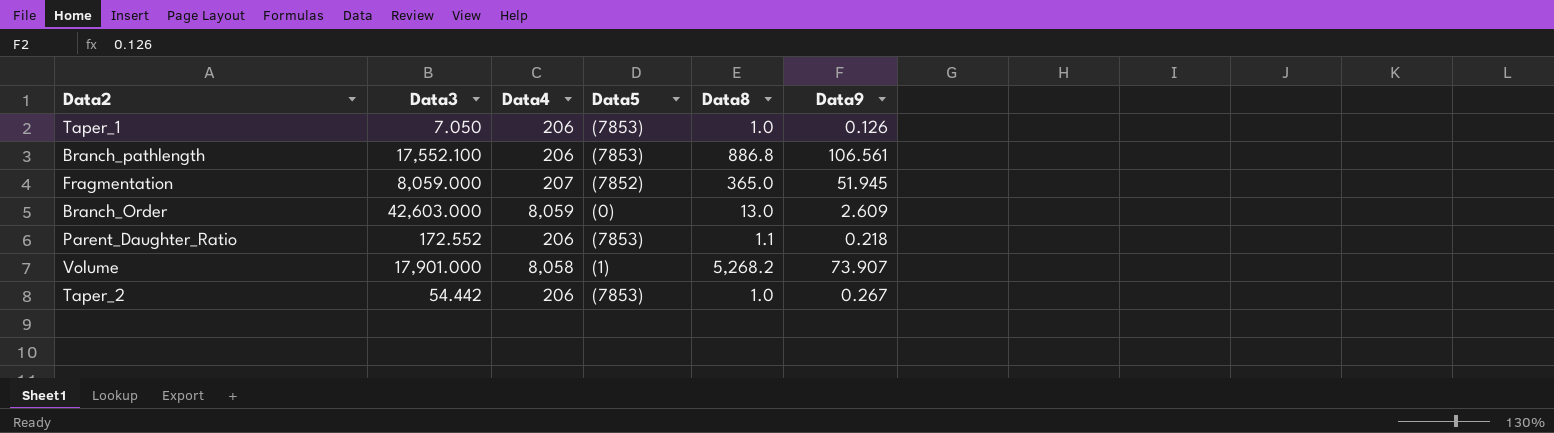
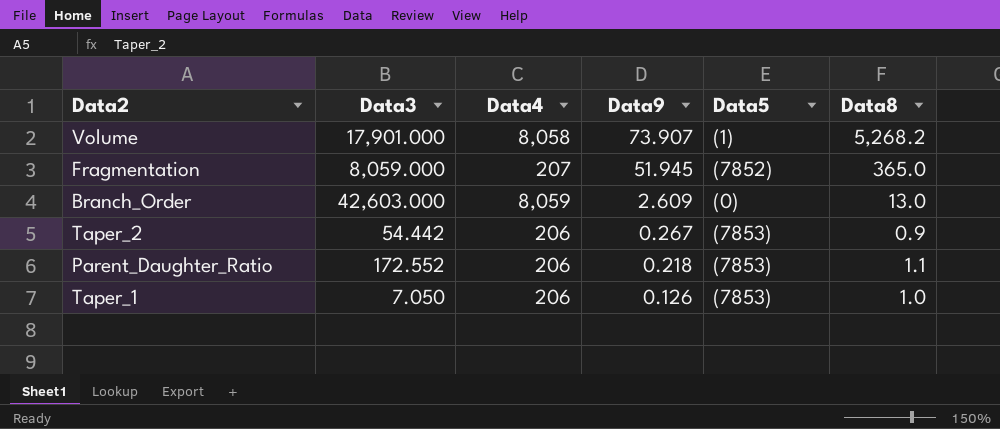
row order: none -> Data9 descending
column Data9 | position: 6 -> 4
row Branch_pathlength: 17,552.100 | 206 | (7853) | 886.8 | 106.561 -> none
Taper_2 | Data8: 1.0 -> 0.9

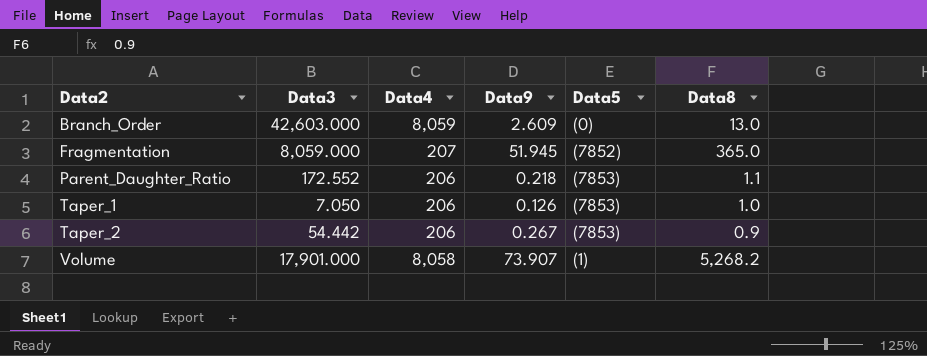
row order: Data9 descending -> Data2 ascending

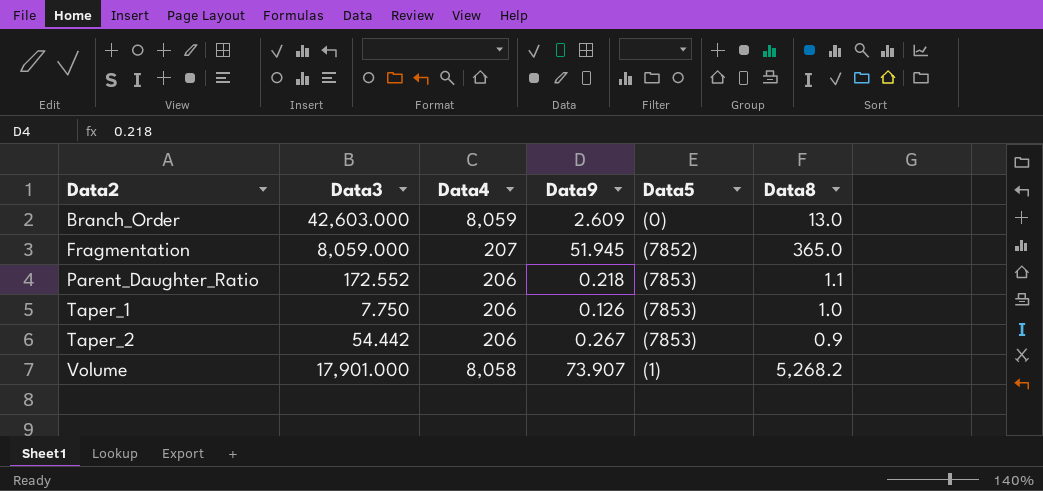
Taper_1 | Data3: 7.050 -> 7.750

